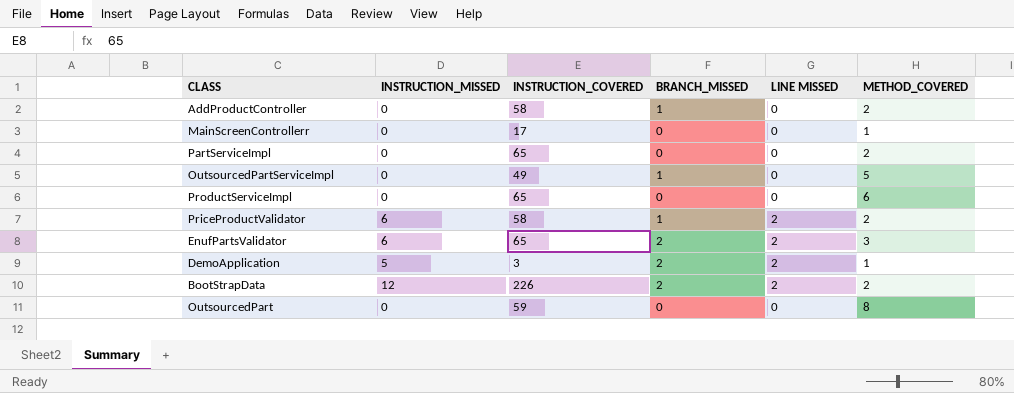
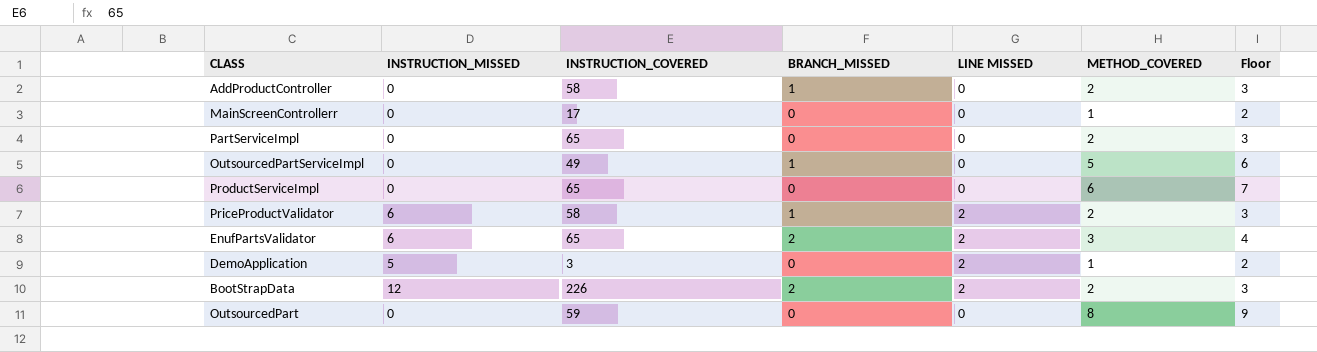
column Floor | formula: none -> [METHOD_COVERED] + 1
DemoApplication | BRANCH_MISSED: 2 -> 0

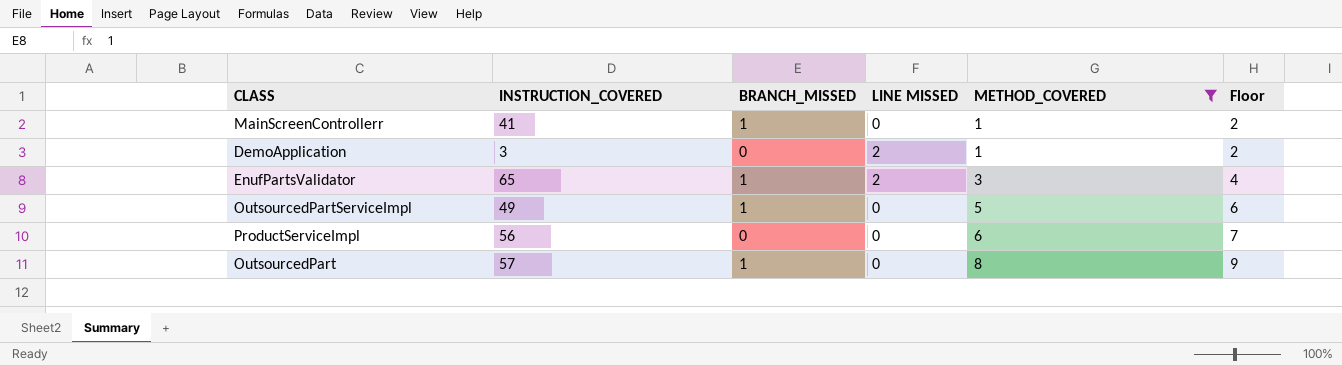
filter: none -> METHOD_COVERED != 2
row order: none -> METHOD_COVERED ascending
column INSTRUCTION_MISSED | position: 2 -> none
MainScreenControllerr | INSTRUCTION_COVERED: 17 -> 41
MainScreenControllerr | BRANCH_MISSED: 0 -> 1
EnufPartsValidator | BRANCH_MISSED: 2 -> 1
ProductServiceImpl | INSTRUCTION_COVERED: 65 -> 56
OutsourcedPart | INSTRUCTION_COVERED: 59 -> 57
OutsourcedPart | BRANCH_MISSED: 0 -> 1

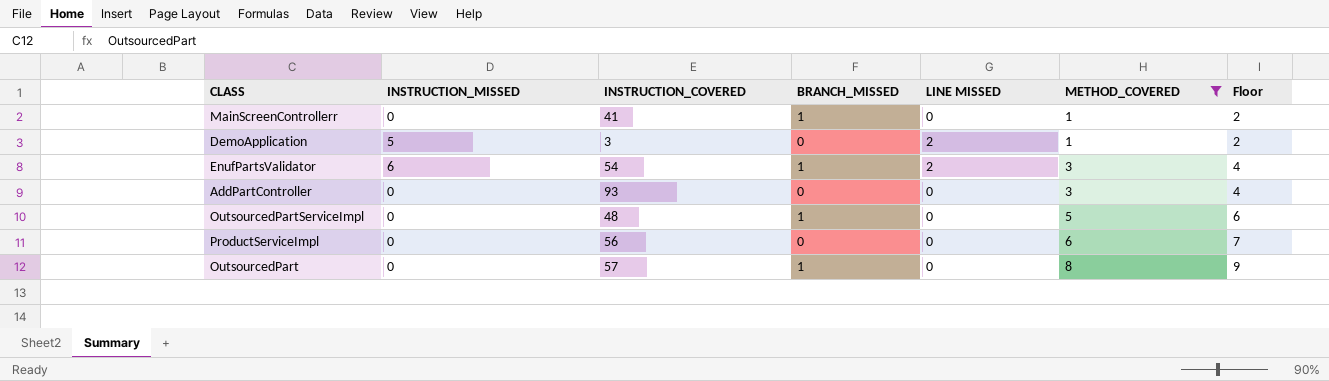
column INSTRUCTION_MISSED | position: none -> 2
EnufPartsValidator | INSTRUCTION_COVERED: 65 -> 54
row AddPartController: none -> 0 | 93 | 0 | 0 | 3 | 4
OutsourcedPartServiceImpl | INSTRUCTION_COVERED: 49 -> 48

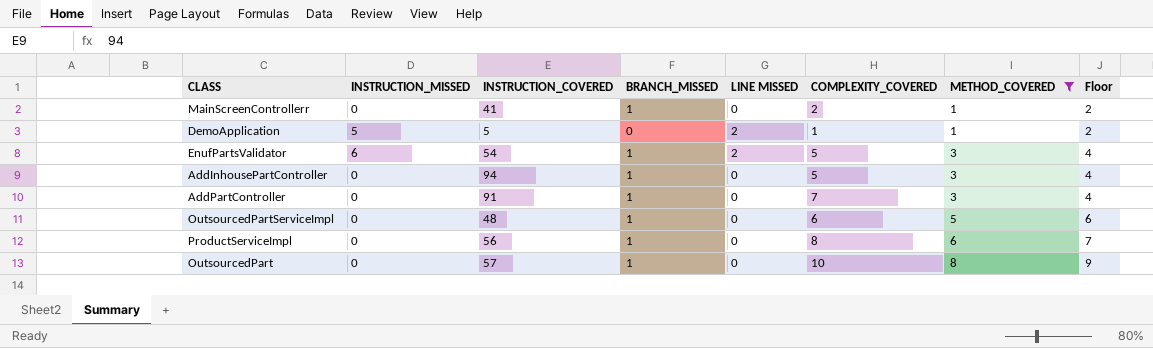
column COMPLEXITY_COVERED | position: none -> 6
DemoApplication | INSTRUCTION_COVERED: 3 -> 5
row AddInhousePartController: none -> 0 | 94 | 1 | 0 | 5 | 3 | 4
AddPartController | INSTRUCTION_COVERED: 93 -> 91
AddPartController | BRANCH_MISSED: 0 -> 1
ProductServiceImpl | BRANCH_MISSED: 0 -> 1

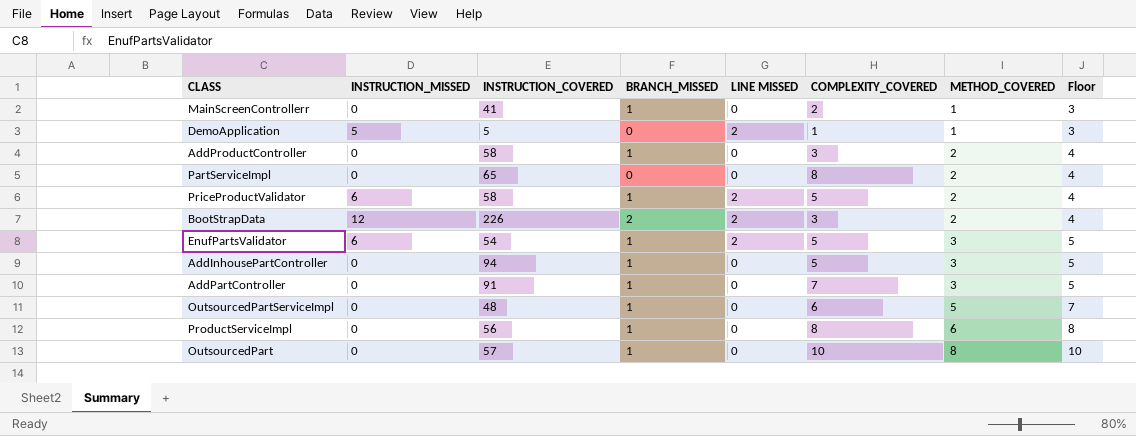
filter: METHOD_COVERED != 2 -> none
column Floor | formula: [METHOD_COVERED] + 1 -> [METHOD_COVERED] + 2

